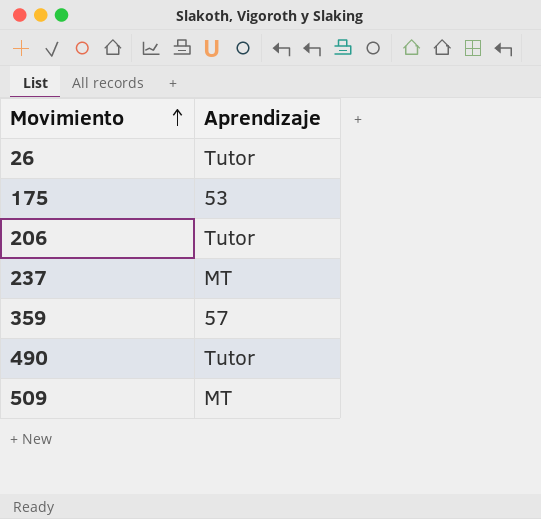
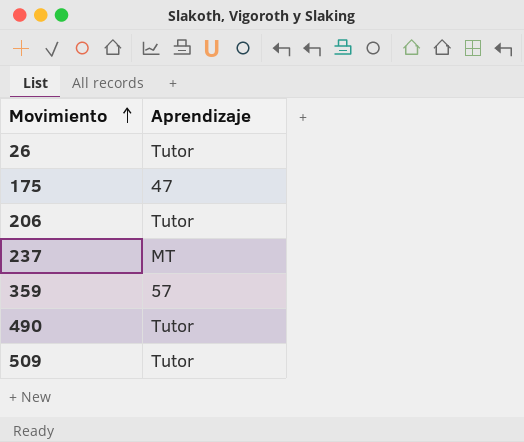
175 | Aprendizaje: 53 -> 47
509 | Aprendizaje: MT -> Tutor

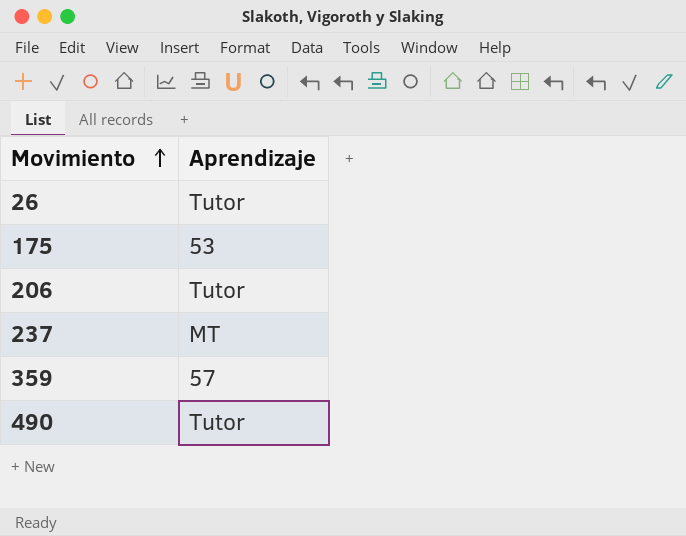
row 509: Tutor -> none
175 | Aprendizaje: 47 -> 53

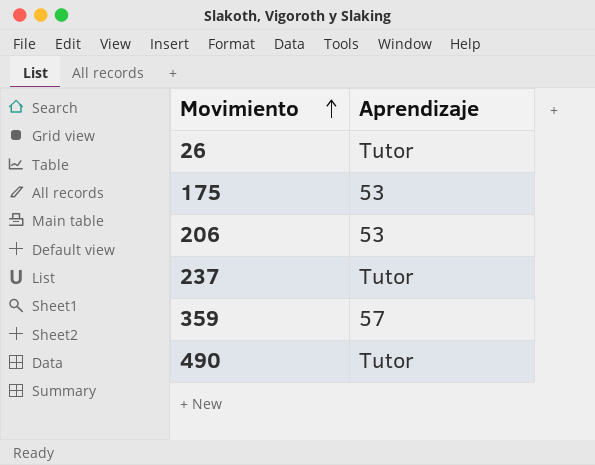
206 | Aprendizaje: Tutor -> 53
237 | Aprendizaje: MT -> Tutor

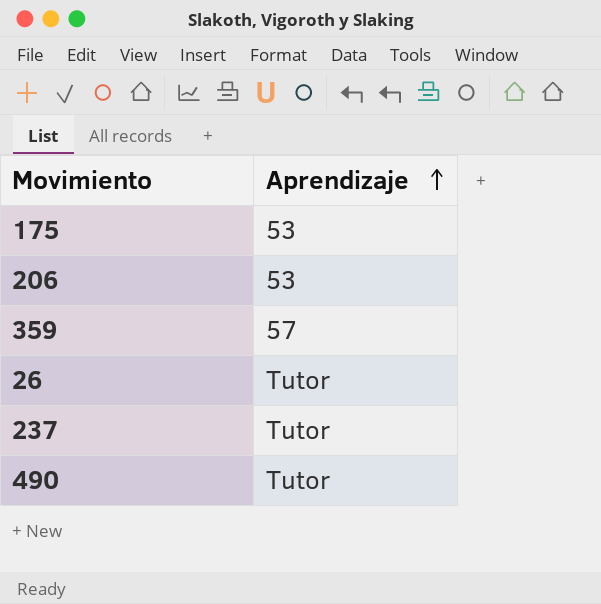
row order: Movimiento ascending -> Aprendizaje ascending

